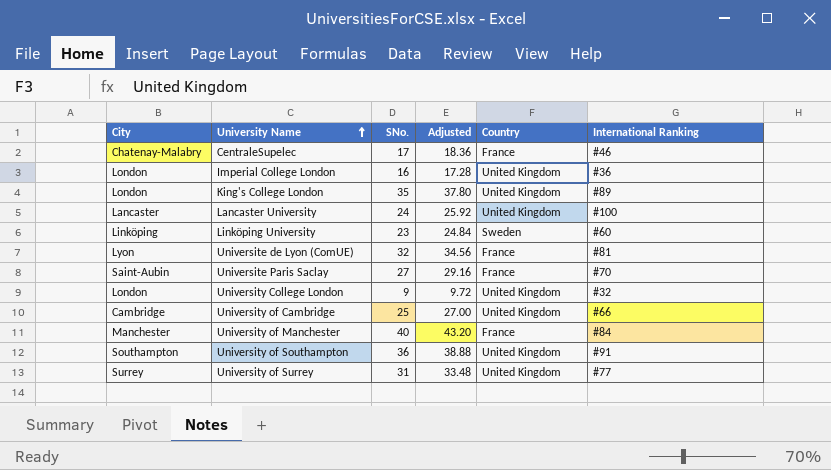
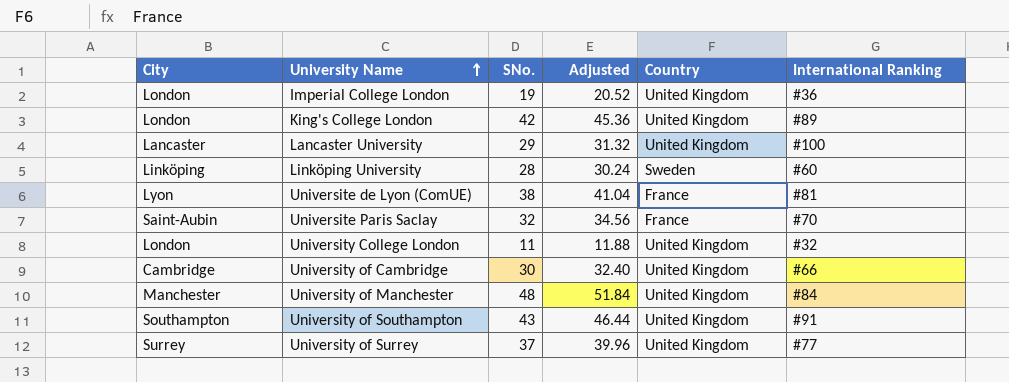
row CentraleSupelec: Chatenay-Malabry | 17 | 18.36 | France | #46 -> none
Imperial College London | SNo.: 16 -> 19
Imperial College London | Adjusted: 17.28 -> 20.52
King's College London | SNo.: 35 -> 42
King's College London | Adjusted: 37.80 -> 45.36
Lancaster University | SNo.: 24 -> 29
Lancaster University | Adjusted: 25.92 -> 31.32
Linköping University | SNo.: 23 -> 28
Linköping University | Adjusted: 24.84 -> 30.24
Universite de Lyon (ComUE) | SNo.: 32 -> 38
Universite de Lyon (ComUE) | Adjusted: 34.56 -> 41.04
Universite Paris Saclay | SNo.: 27 -> 32
Universite Paris Saclay | Adjusted: 29.16 -> 34.56
University College London | SNo.: 9 -> 11
University College London | Adjusted: 9.72 -> 11.88
University of Cambridge | SNo.: 25 -> 30
University of Cambridge | Adjusted: 27.00 -> 32.40
University of Manchester | SNo.: 40 -> 48
University of Manchester | Adjusted: 43.20 -> 51.84
University of Manchester | Country: France -> United Kingdom
University of Southampton | SNo.: 36 -> 43
University of Southampton | Adjusted: 38.88 -> 46.44
University of Surrey | SNo.: 31 -> 37
University of Surrey | Adjusted: 33.48 -> 39.96

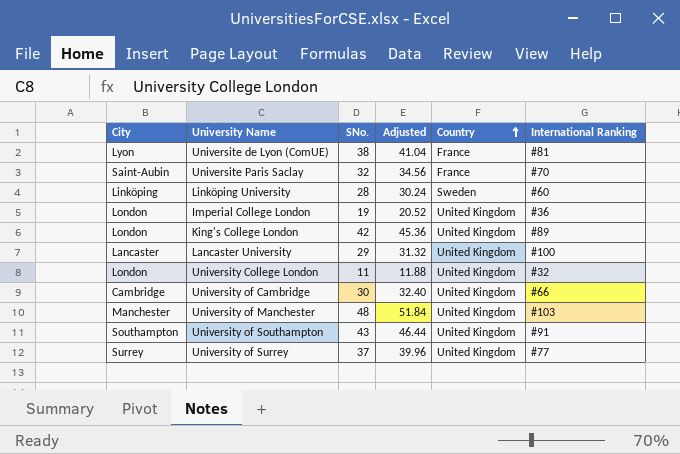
row order: University Name ascending -> Country ascending
University of Manchester | International Ranking: #84 -> #103

